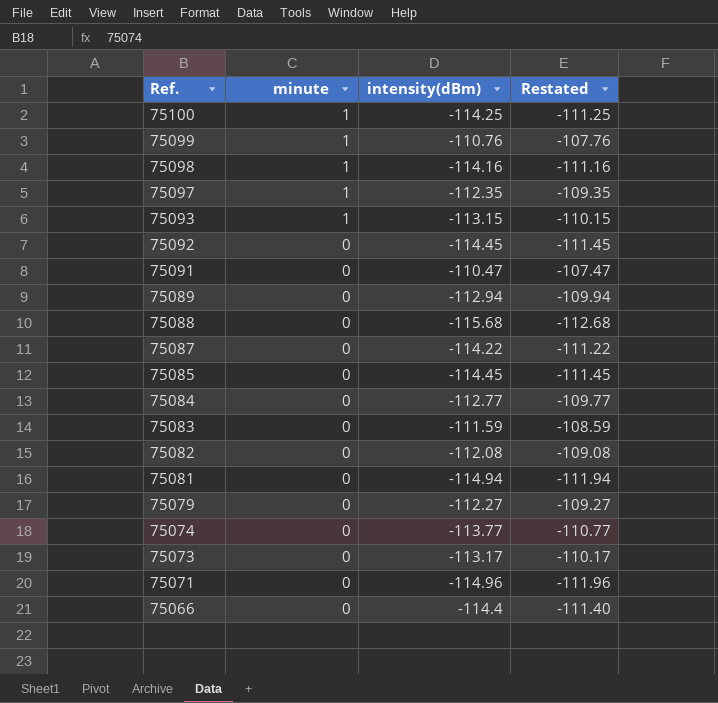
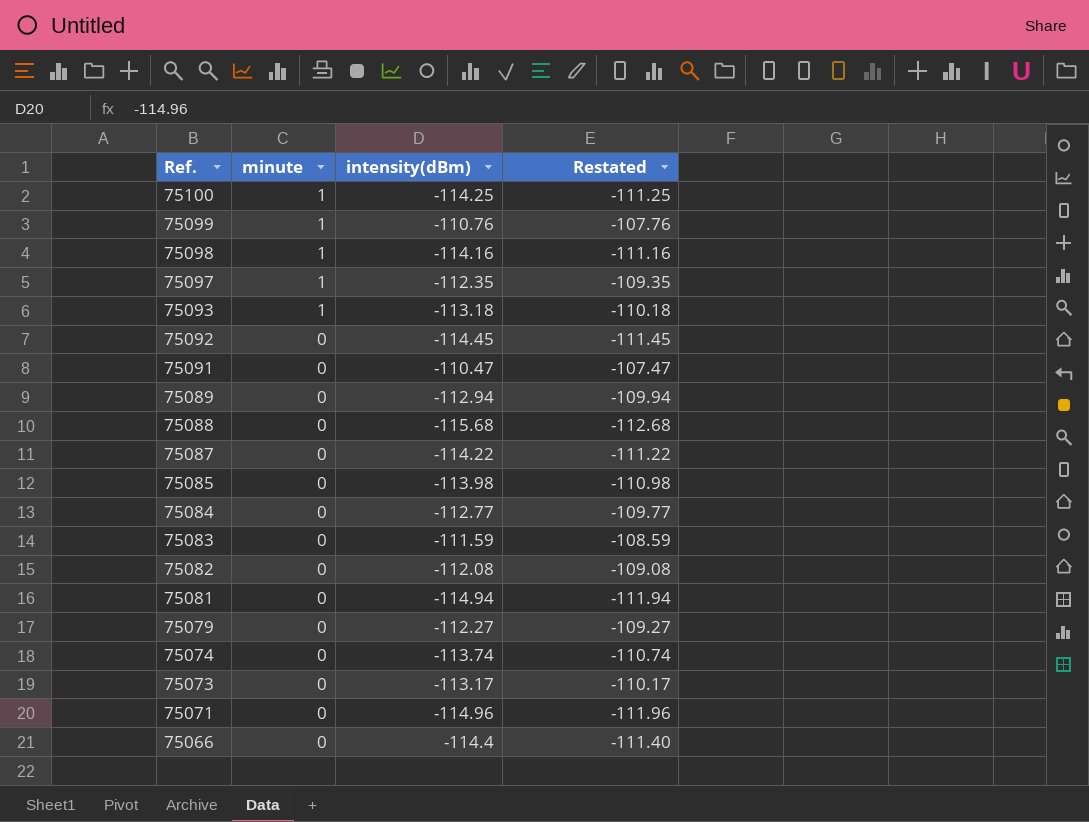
75093 | intensity(dBm): -113.15 -> -113.18
75093 | Restated: -110.15 -> -110.18
75085 | intensity(dBm): -114.45 -> -113.98
75085 | Restated: -111.45 -> -110.98
75074 | intensity(dBm): -113.77 -> -113.74
75074 | Restated: -110.77 -> -110.74

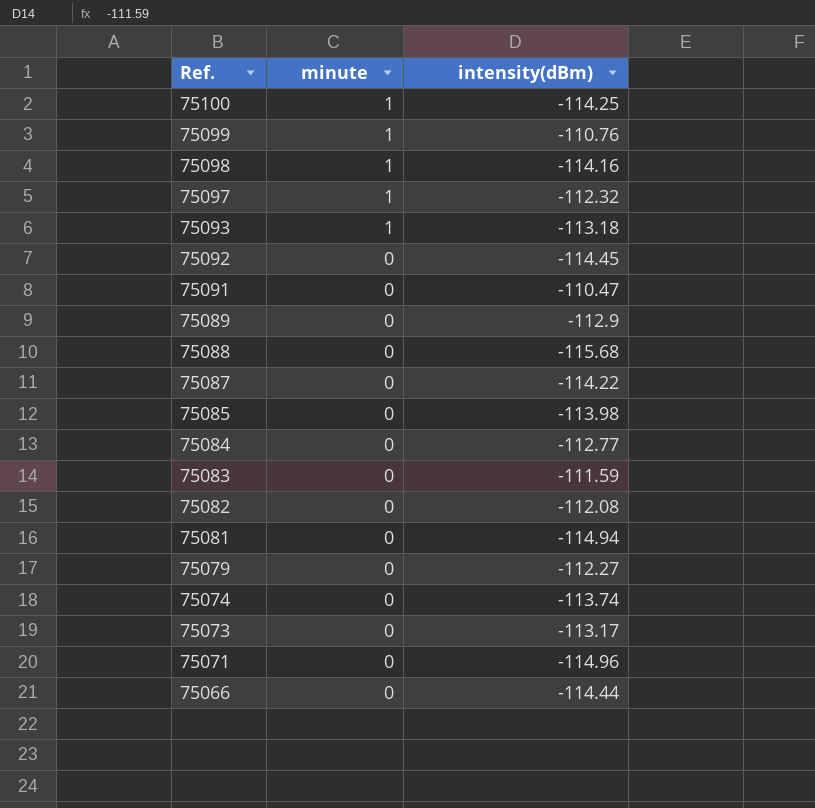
column Restated | formula: [intensity(dBm)] + 3 -> none
75097 | intensity(dBm): -112.35 -> -112.32
75089 | intensity(dBm): -112.94 -> -112.9
75066 | intensity(dBm): -114.4 -> -114.44

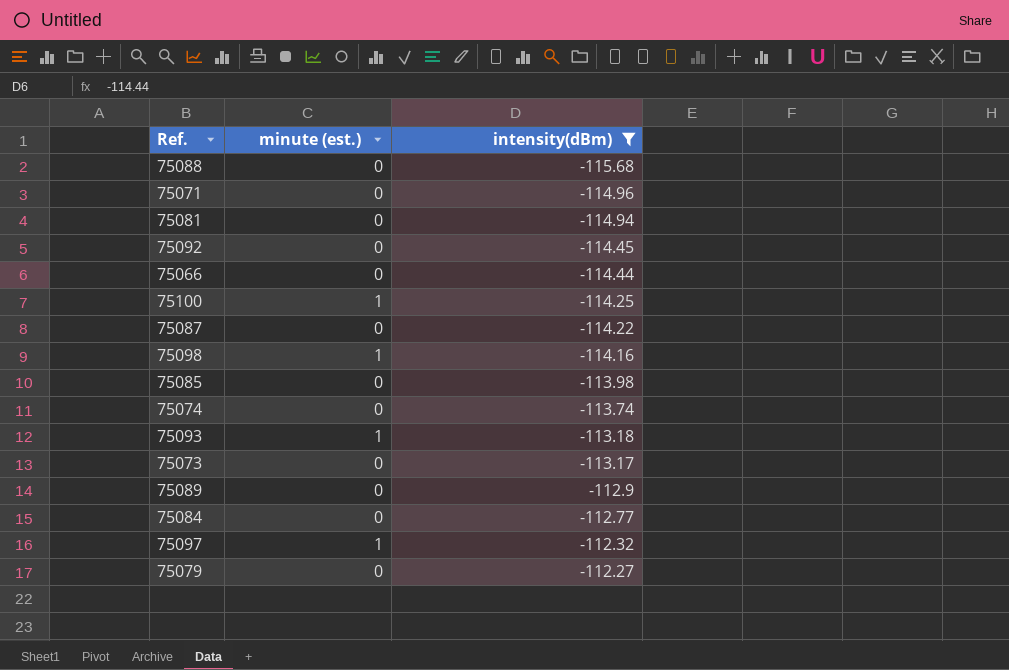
filter: none -> intensity(dBm) <= -112.27
row order: Ref. descending -> intensity(dBm) ascending
column name: minute -> minute (est.)

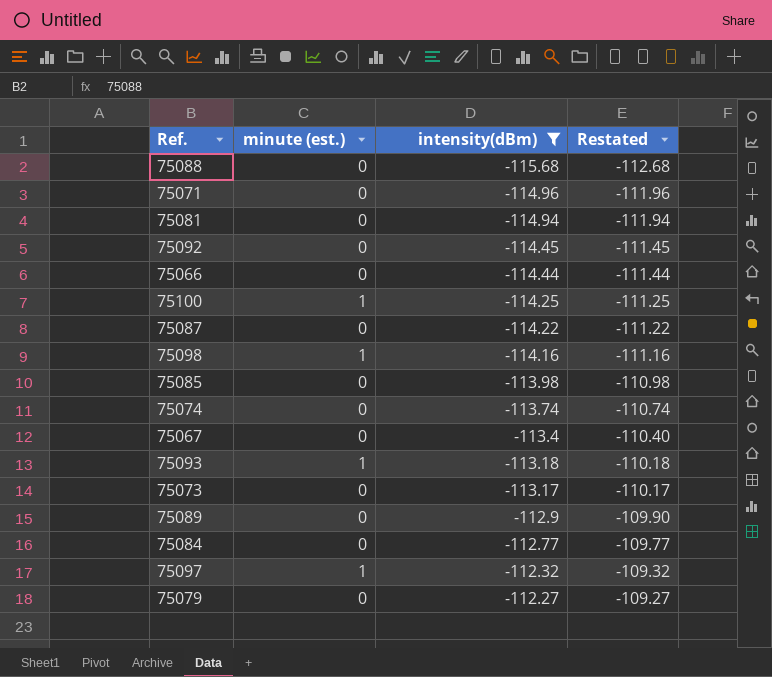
column Restated | formula: none -> [intensity(dBm)] + 3
row 75067: none -> 0 | -113.4 | -110.40

